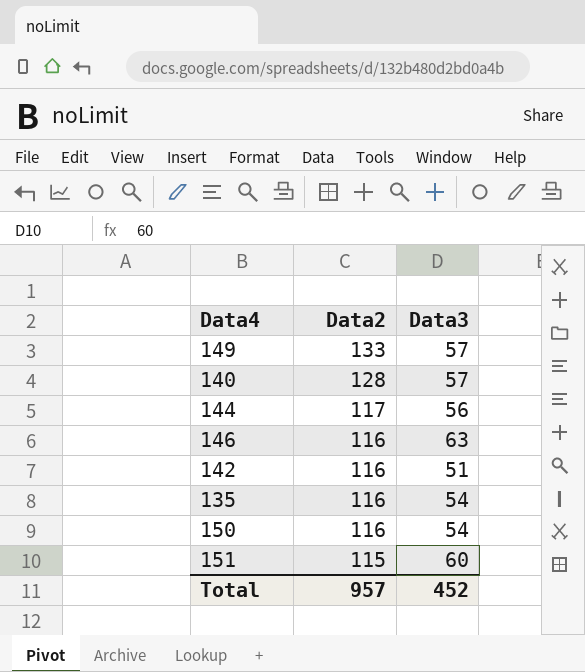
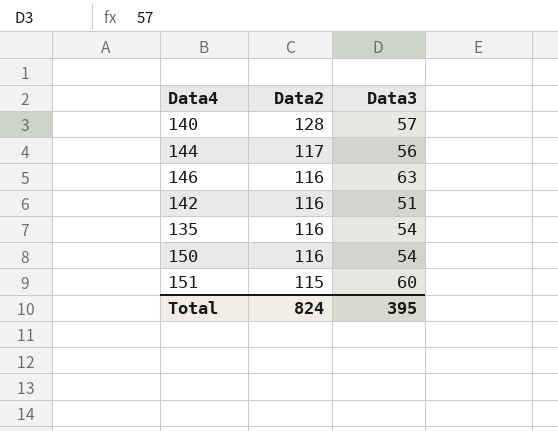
row 149: 133 | 57 -> none
Total | Data2: 957 -> 824
Total | Data3: 452 -> 395

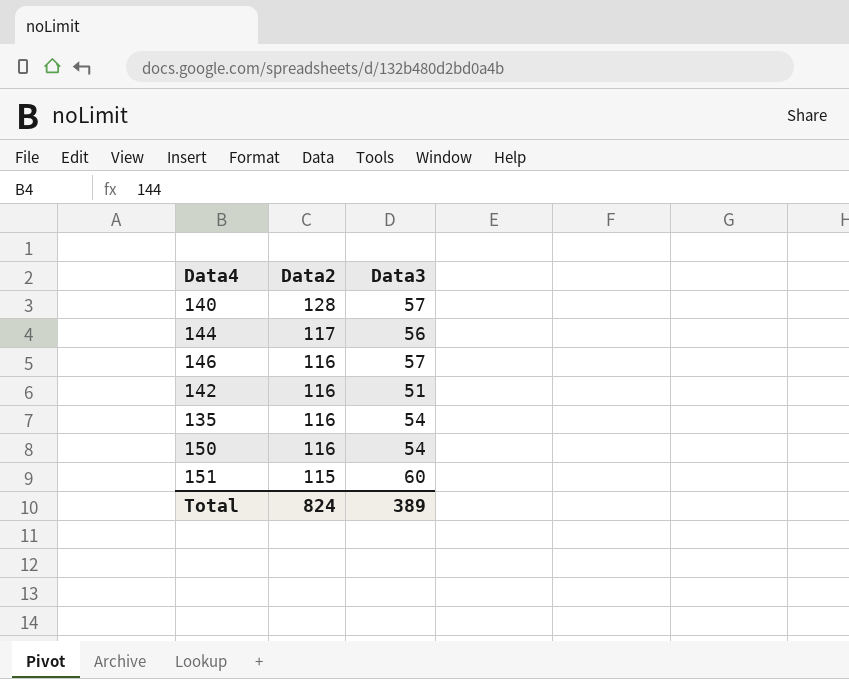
146 | Data3: 63 -> 57
Total | Data3: 395 -> 389

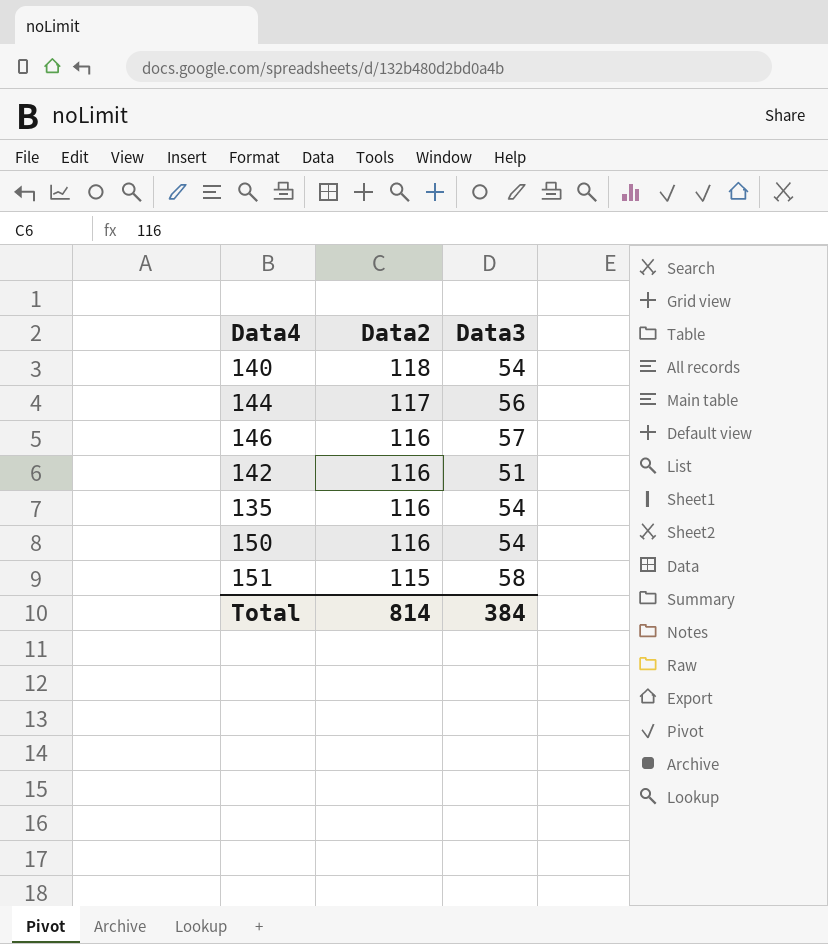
140 | Data2: 128 -> 118
140 | Data3: 57 -> 54
151 | Data3: 60 -> 58
Total | Data2: 824 -> 814
Total | Data3: 389 -> 384

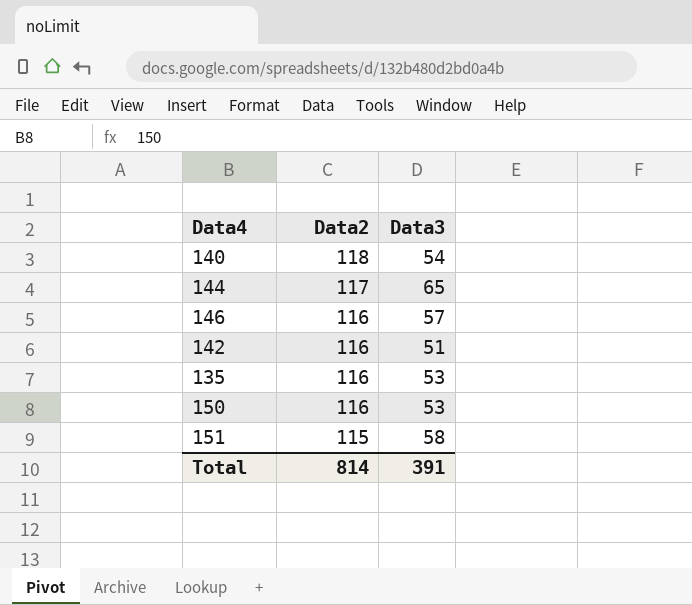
144 | Data3: 56 -> 65
135 | Data3: 54 -> 53
150 | Data3: 54 -> 53
Total | Data3: 384 -> 391

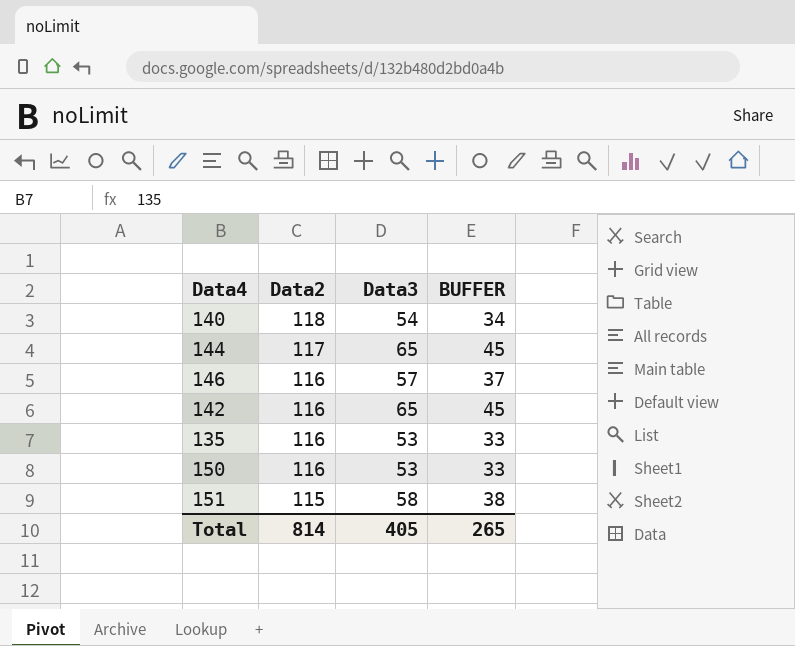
column BUFFER | formula: none -> [Data3] - 20
142 | Data3: 51 -> 65
Total | Data3: 391 -> 405

